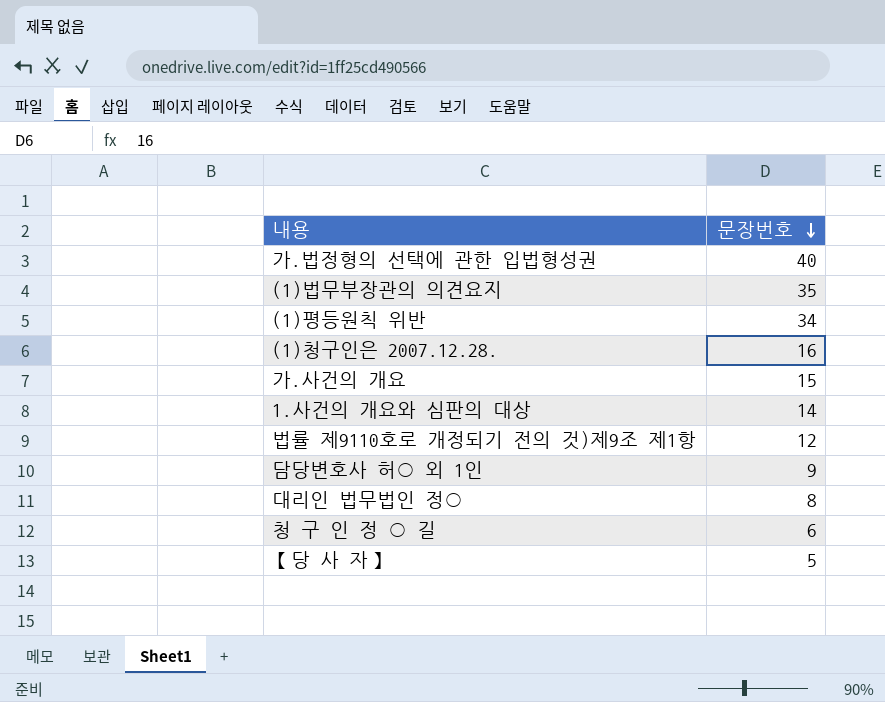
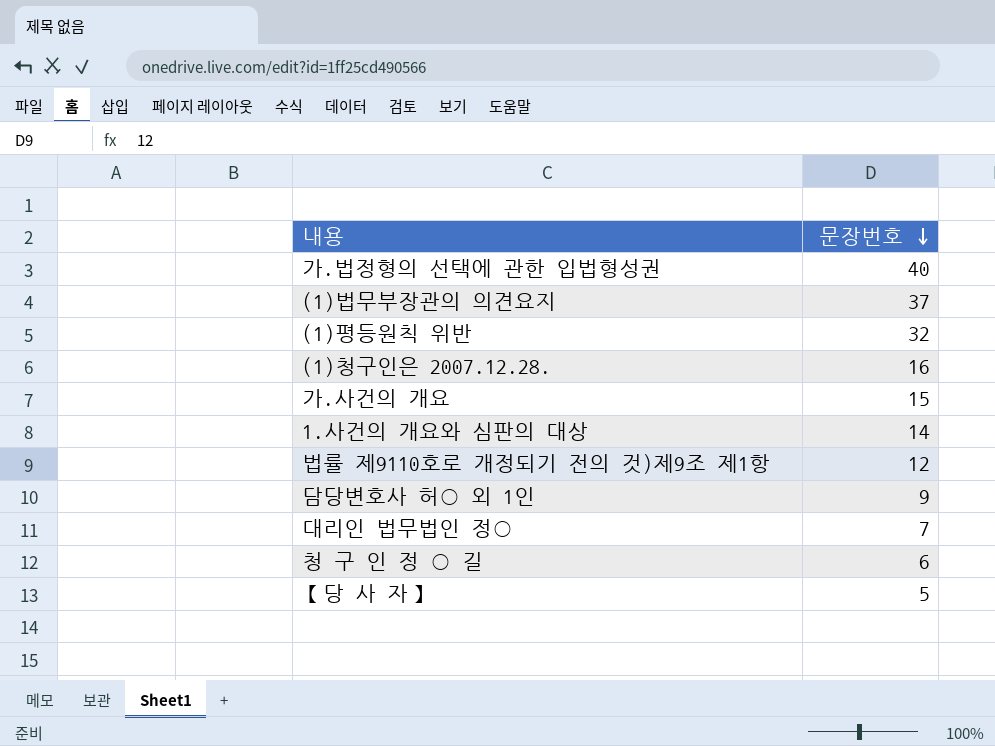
(1)법무부장관의 의견요지 | 문장번호: 35 -> 37
(1)평등원칙 위반 | 문장번호: 34 -> 32
대리인 법무법인 정○ | 문장번호: 8 -> 7

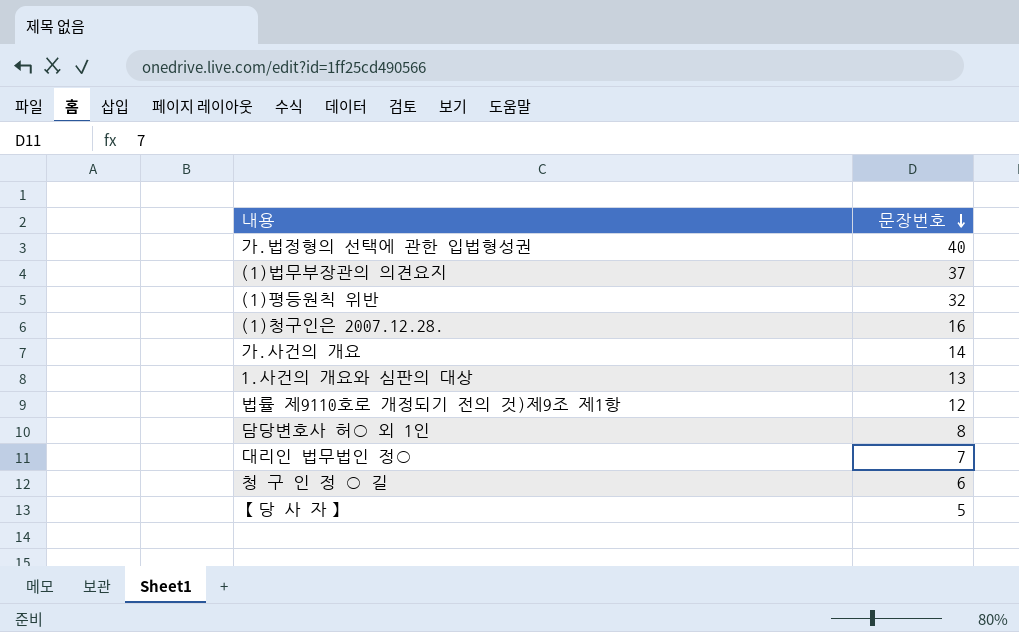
가.사건의 개요 | 문장번호: 15 -> 14
1.사건의 개요와 심판의 대상 | 문장번호: 14 -> 13
담당변호사 허○ 외 1인 | 문장번호: 9 -> 8

